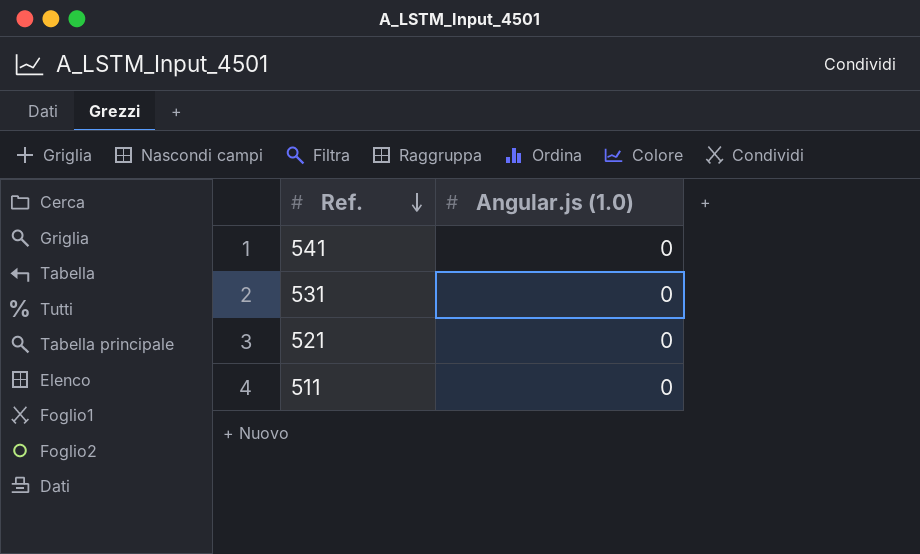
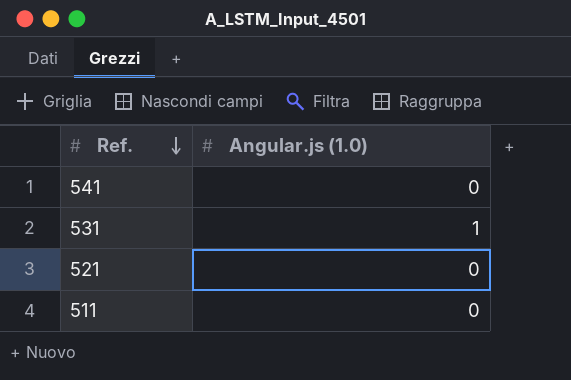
531 | Angular.js (1.0): 0 -> 1

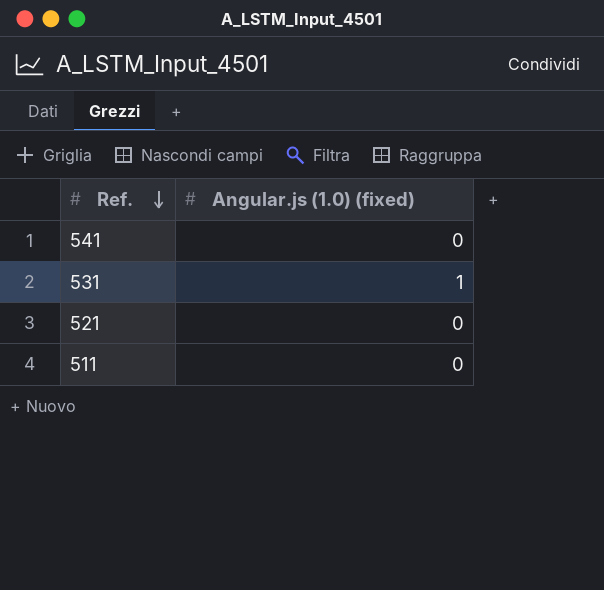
column name: Angular.js (1.0) -> Angular.js (1.0) (fixed)

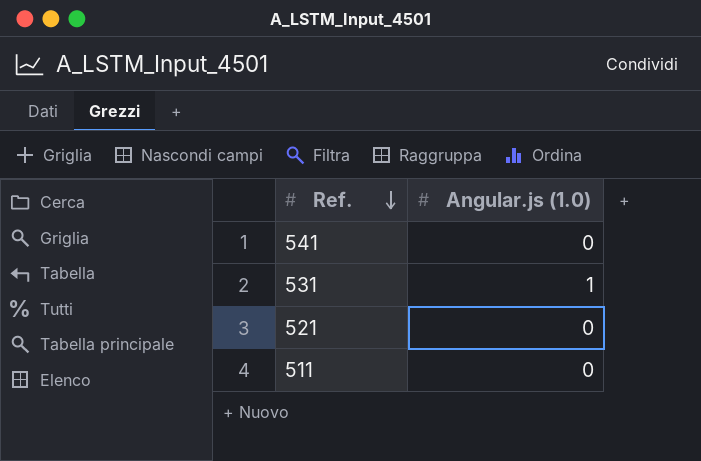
column name: Angular.js (1.0) (fixed) -> Angular.js (1.0)

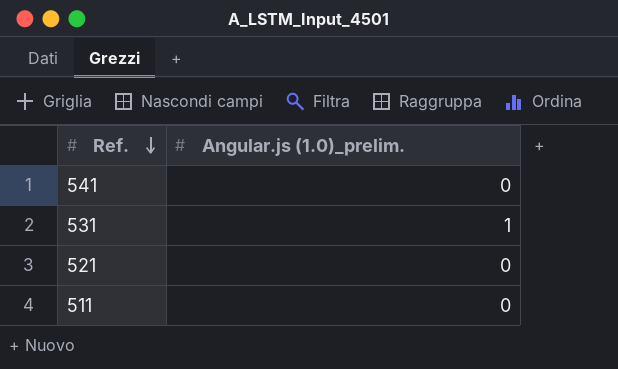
column name: Angular.js (1.0) -> Angular.js (1.0)_prelim.

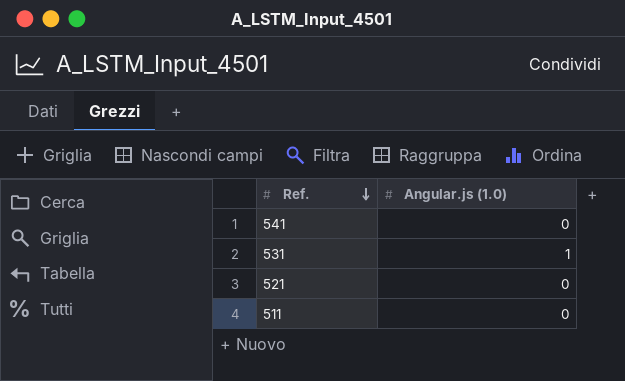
column name: Angular.js (1.0)_prelim. -> Angular.js (1.0)

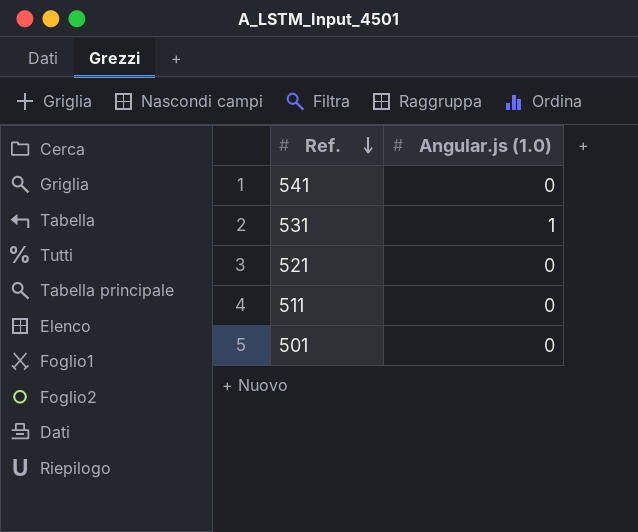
row 501: none -> 0

